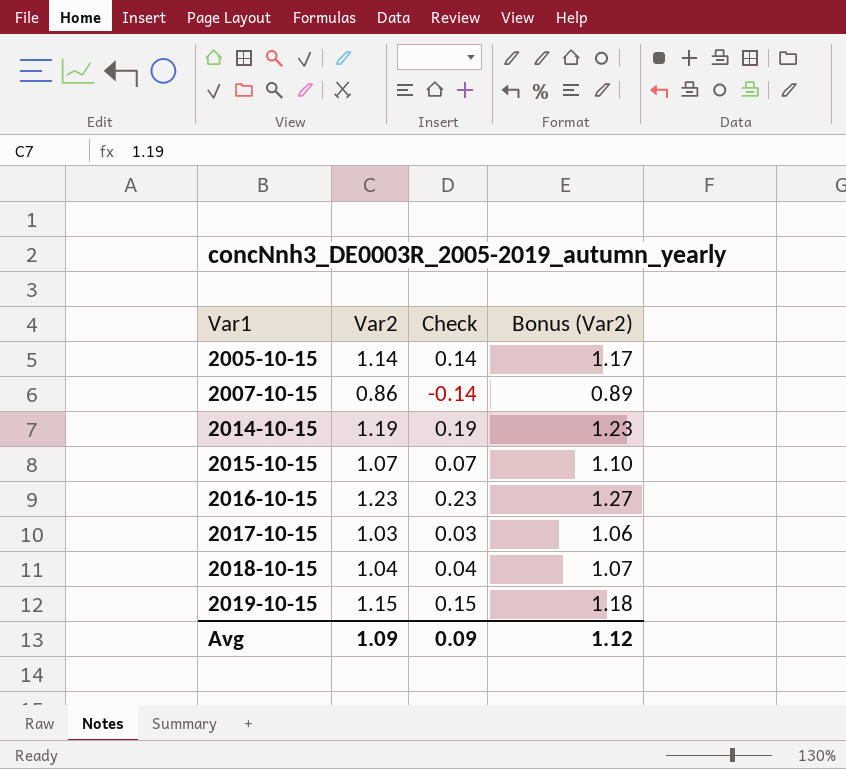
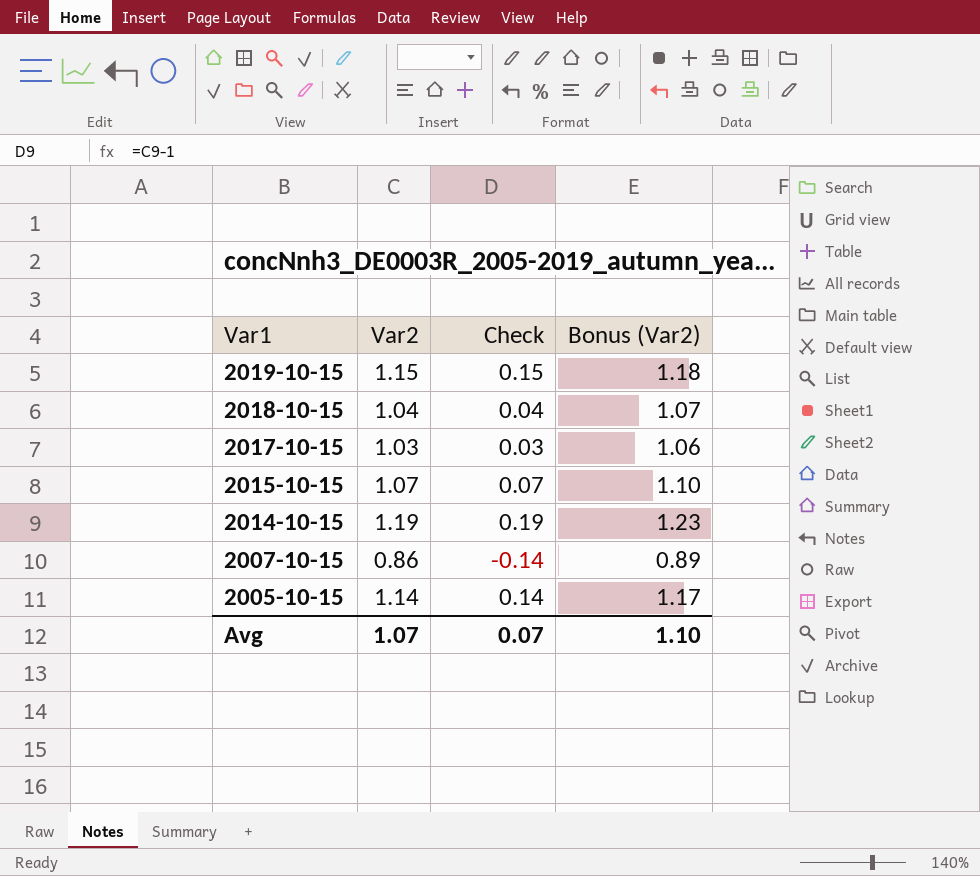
row order: Var1 ascending -> Var1 descending
row 2016-10-15: 1.23 | 0.23 | 1.27 -> none
Avg | Var2: 1.09 -> 1.07
Avg | Check: 0.09 -> 0.07
Avg | Bonus (Var2): 1.12 -> 1.10

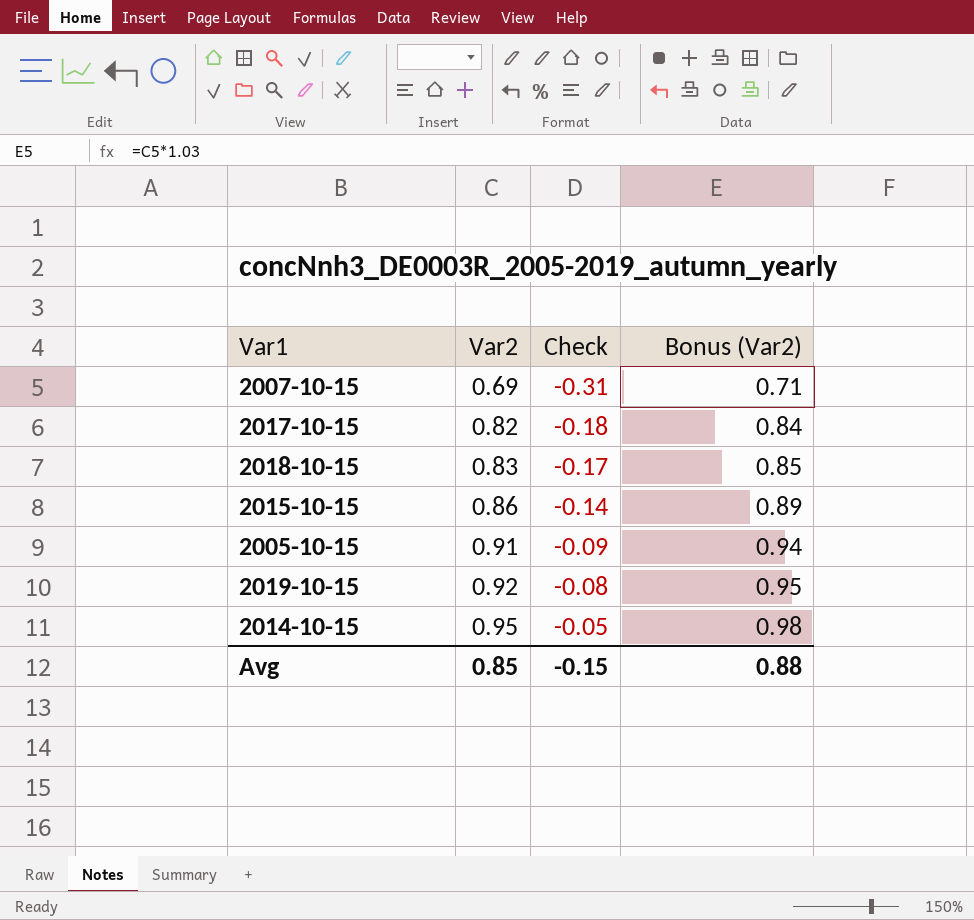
row order: Var1 descending -> Var2 ascending
2007-10-15 | Var2: 0.86 -> 0.69
2007-10-15 | Check: -0.14 -> -0.31
2007-10-15 | Bonus (Var2): 0.89 -> 0.71
2017-10-15 | Var2: 1.03 -> 0.82
2017-10-15 | Check: 0.03 -> -0.18
2017-10-15 | Bonus (Var2): 1.06 -> 0.84
2018-10-15 | Var2: 1.04 -> 0.83
2018-10-15 | Check: 0.04 -> -0.17
2018-10-15 | Bonus (Var2): 1.07 -> 0.85
2015-10-15 | Var2: 1.07 -> 0.86
2015-10-15 | Check: 0.07 -> -0.14
2015-10-15 | Bonus (Var2): 1.10 -> 0.89
2005-10-15 | Var2: 1.14 -> 0.91
2005-10-15 | Check: 0.14 -> -0.09
2005-10-15 | Bonus (Var2): 1.17 -> 0.94
2019-10-15 | Var2: 1.15 -> 0.92
2019-10-15 | Check: 0.15 -> -0.08
2019-10-15 | Bonus (Var2): 1.18 -> 0.95
2014-10-15 | Var2: 1.19 -> 0.95
2014-10-15 | Check: 0.19 -> -0.05
2014-10-15 | Bonus (Var2): 1.23 -> 0.98
Avg | Var2: 1.07 -> 0.85
Avg | Check: 0.07 -> -0.15
Avg | Bonus (Var2): 1.10 -> 0.88

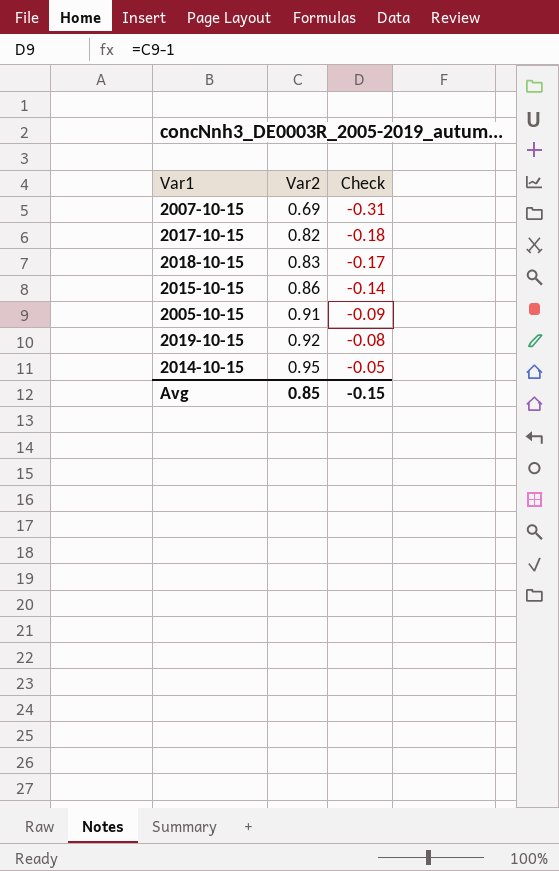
column Bonus (Var2) | formula: [Var2] * 1.03 -> none

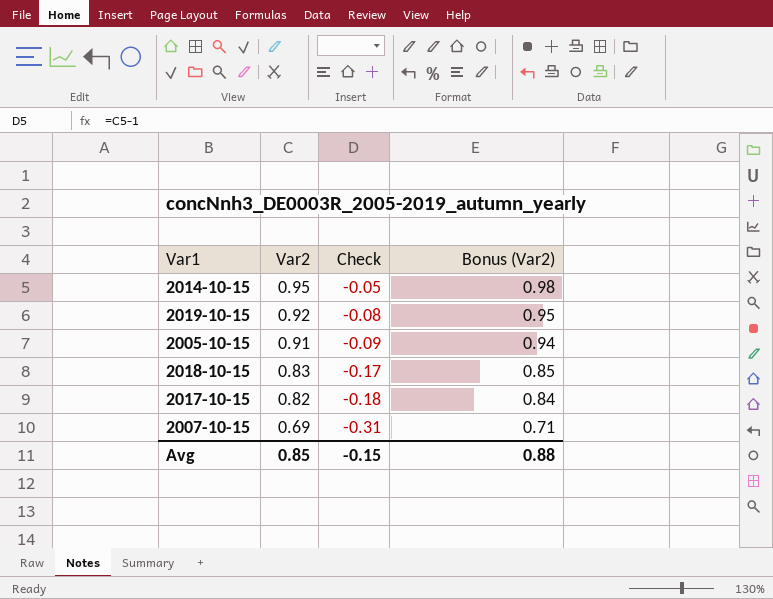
row order: Var2 ascending -> Var2 descending
column Bonus (Var2) | formula: none -> [Var2] * 1.03
row 2015-10-15: 0.86 | -0.14 -> none

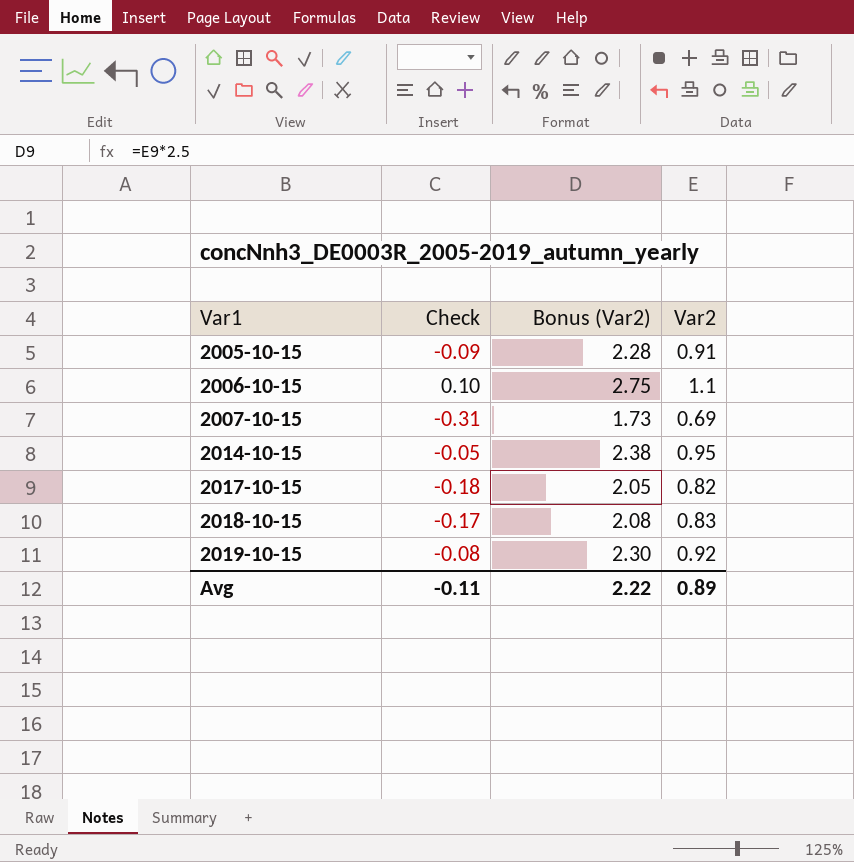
row order: Var2 descending -> Var1 ascending
column Bonus (Var2) | formula: [Var2] * 1.03 -> [Var2] * 2.5
column Var2 | position: 2 -> 4
row 2006-10-15: none -> 0.10 | 2.75 | 1.1
Avg | Check: -0.15 -> -0.11
Avg | Bonus (Var2): 0.88 -> 2.22
Avg | Var2: 0.85 -> 0.89

